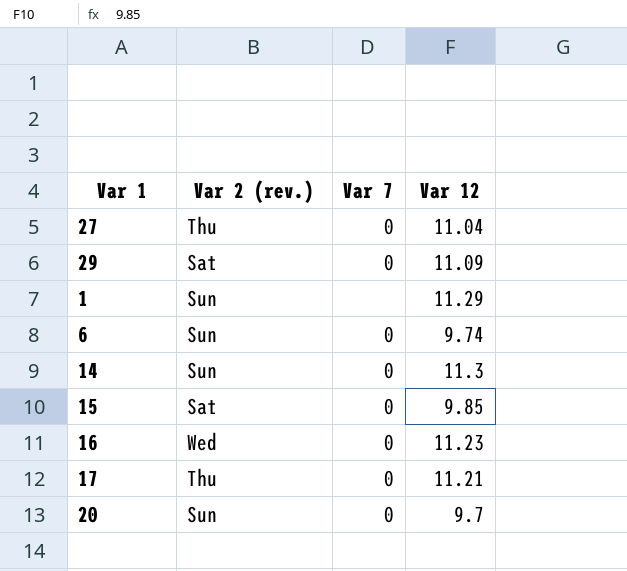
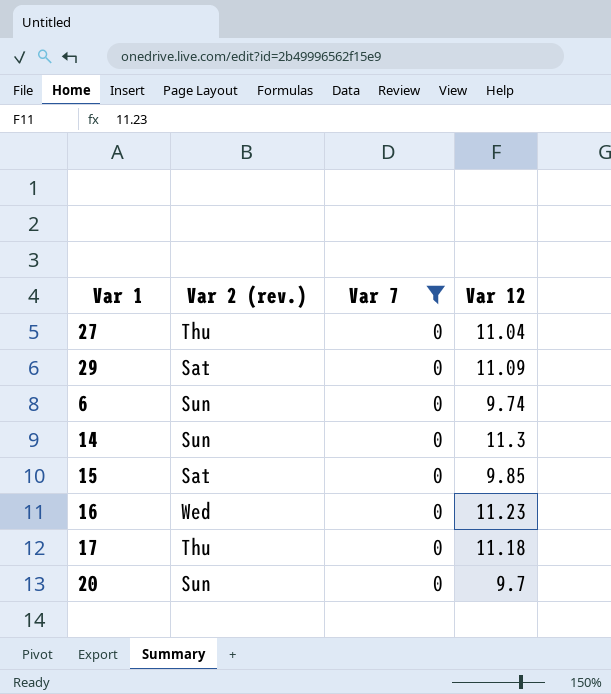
filter: none -> Var 7 = 0
17 | Var 12: 11.21 -> 11.18

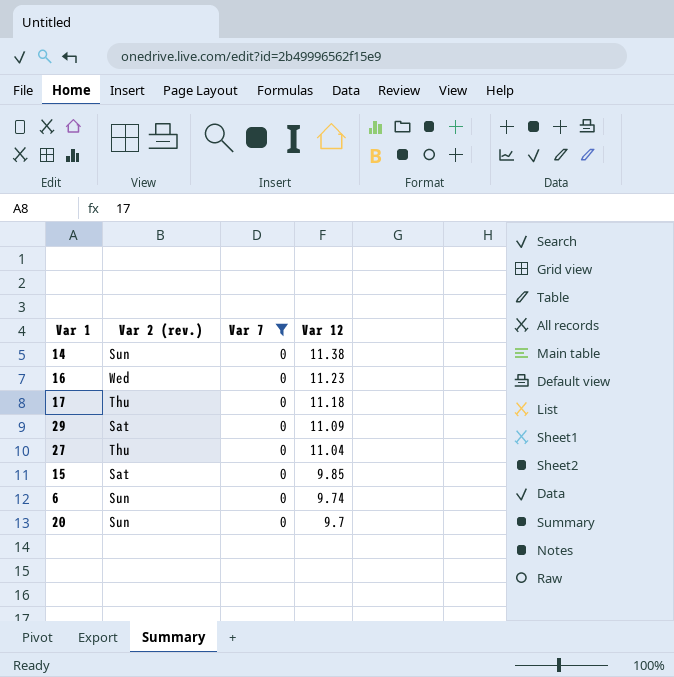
row order: none -> Var 12 descending
14 | Var 12: 11.3 -> 11.38

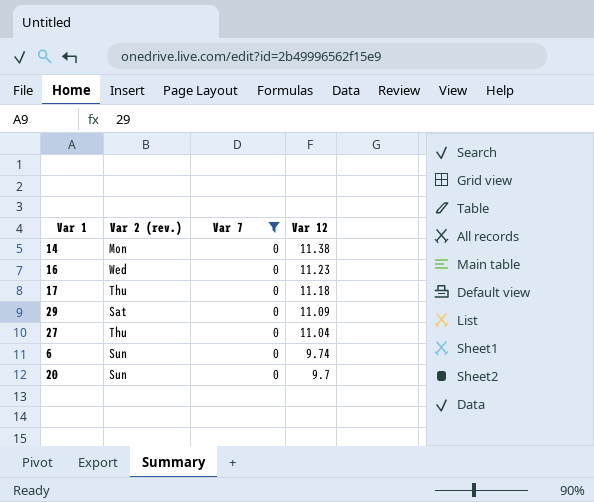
row 15: Sat | 0 | 9.85 -> none
14 | Var 2 (rev.): Sun -> Mon

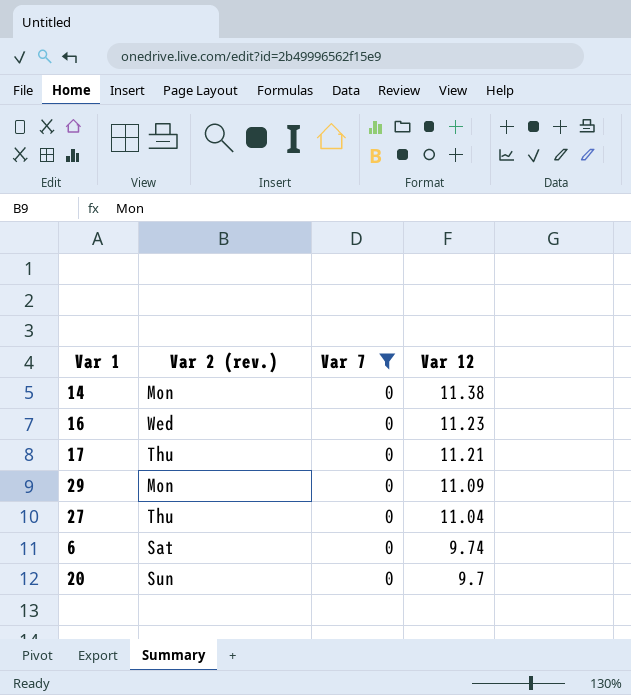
17 | Var 12: 11.18 -> 11.21
29 | Var 2 (rev.): Sat -> Mon
6 | Var 2 (rev.): Sun -> Sat

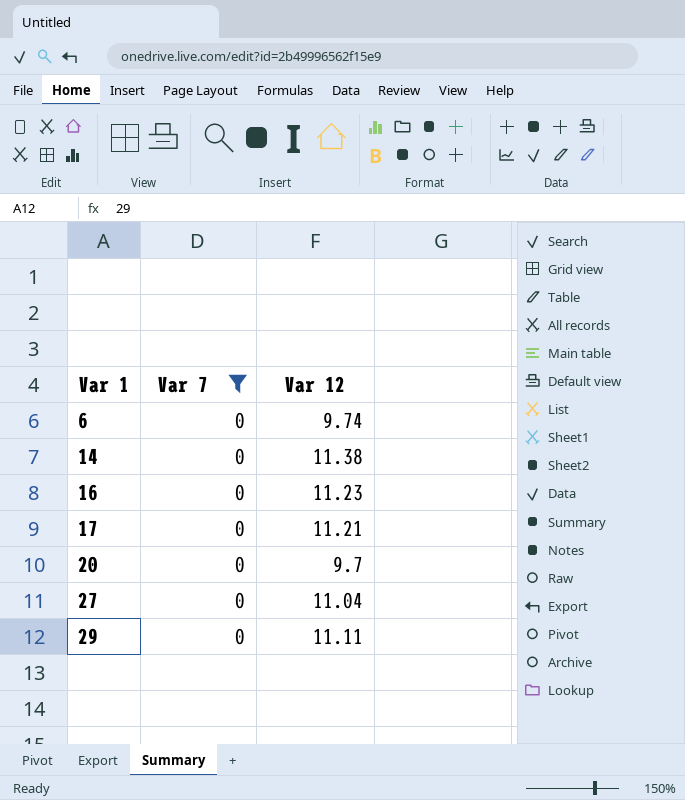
row order: Var 12 descending -> Var 1 ascending
column Var 2 (rev.) | position: 2 -> none
29 | Var 12: 11.09 -> 11.11

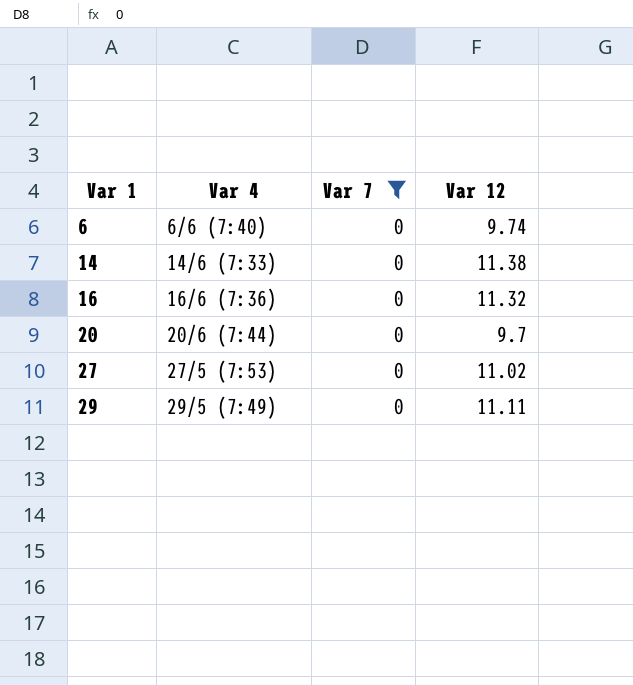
column Var 4 | position: none -> 2
row 17: 0 | 11.21 -> none
16 | Var 12: 11.23 -> 11.32
27 | Var 12: 11.04 -> 11.02

